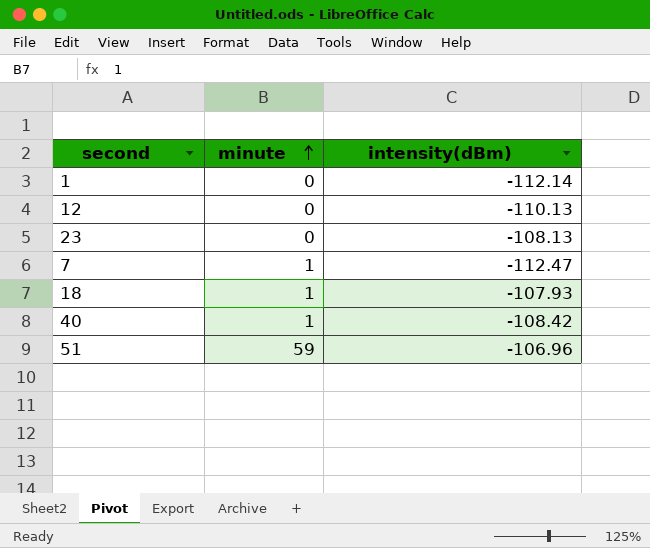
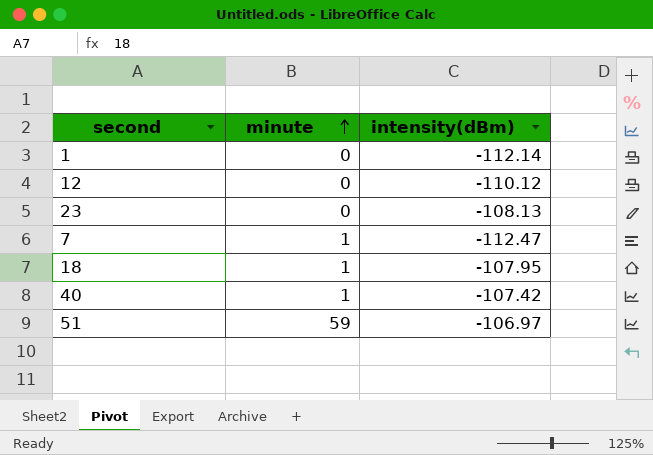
12 | intensity(dBm): -110.13 -> -110.12
18 | intensity(dBm): -107.93 -> -107.95
40 | intensity(dBm): -108.42 -> -107.42
51 | intensity(dBm): -106.96 -> -106.97

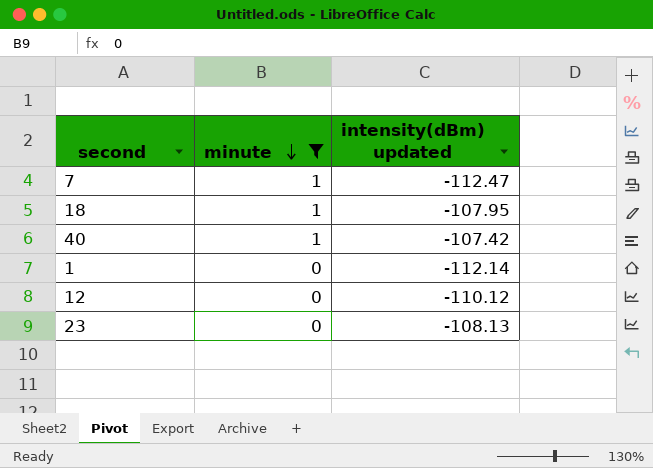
filter: none -> minute != 59
row order: minute ascending -> minute descending
column name: intensity(dBm) -> intensity(dBm) updated

